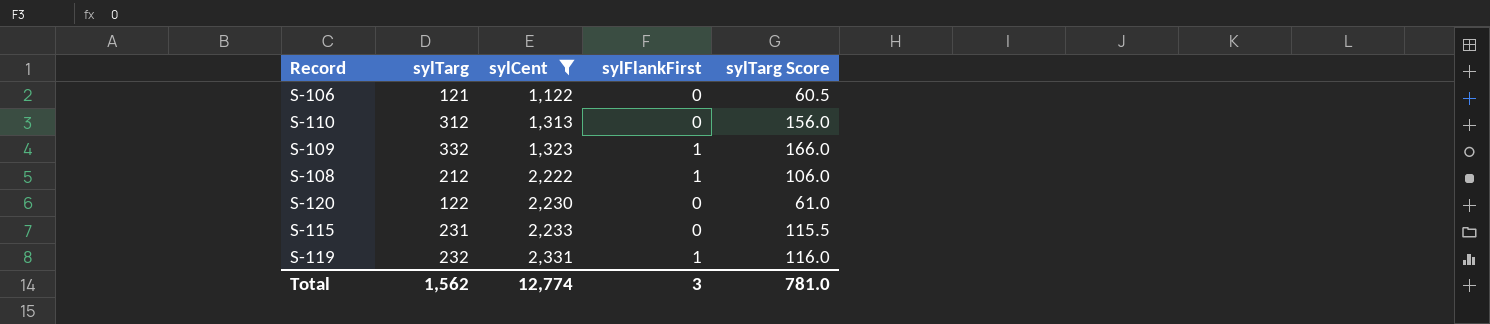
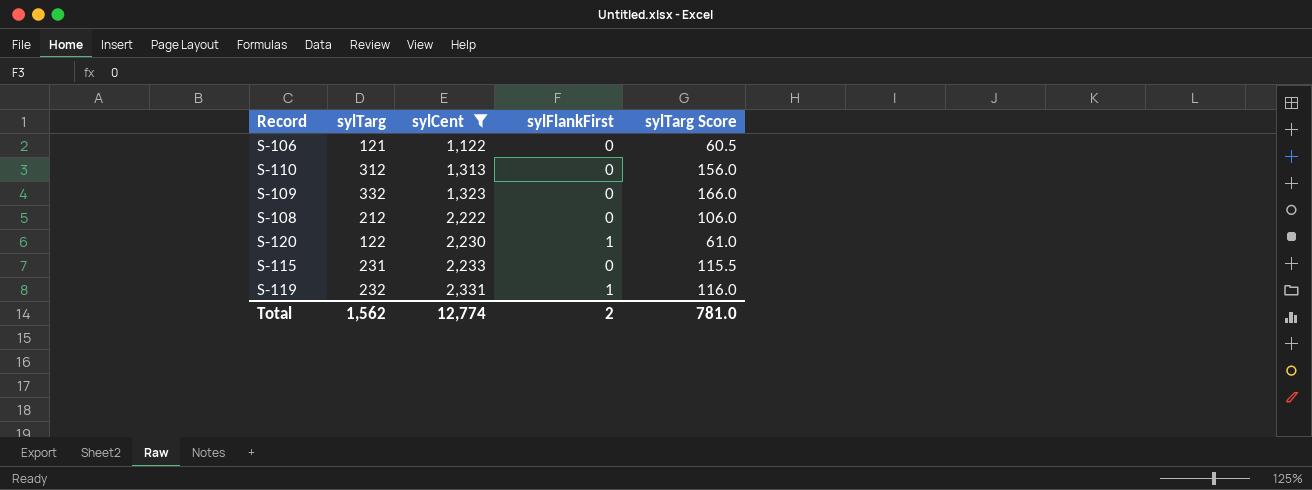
S-109 | sylFlankFirst: 1 -> 0
S-108 | sylFlankFirst: 1 -> 0
S-120 | sylFlankFirst: 0 -> 1
Total | sylFlankFirst: 3 -> 2

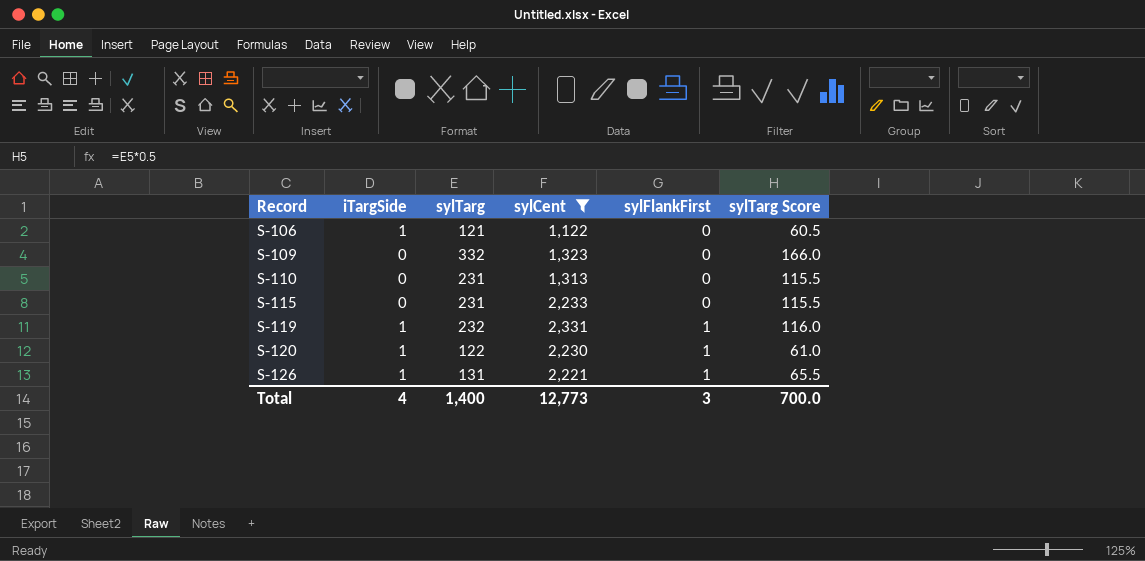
row order: sylCent ascending -> Record ascending
column iTargSide | position: none -> 2
row S-108: 212 | 2,222 | 0 | 106.0 -> none
S-110 | sylTarg: 312 -> 231
S-110 | sylTarg Score: 156.0 -> 115.5
row S-126: none -> 1 | 131 | 2,221 | 1 | 65.5
Total | sylTarg: 1,562 -> 1,400
Total | sylCent: 12,774 -> 12,773
Total | sylFlankFirst: 2 -> 3
Total | sylTarg Score: 781.0 -> 700.0

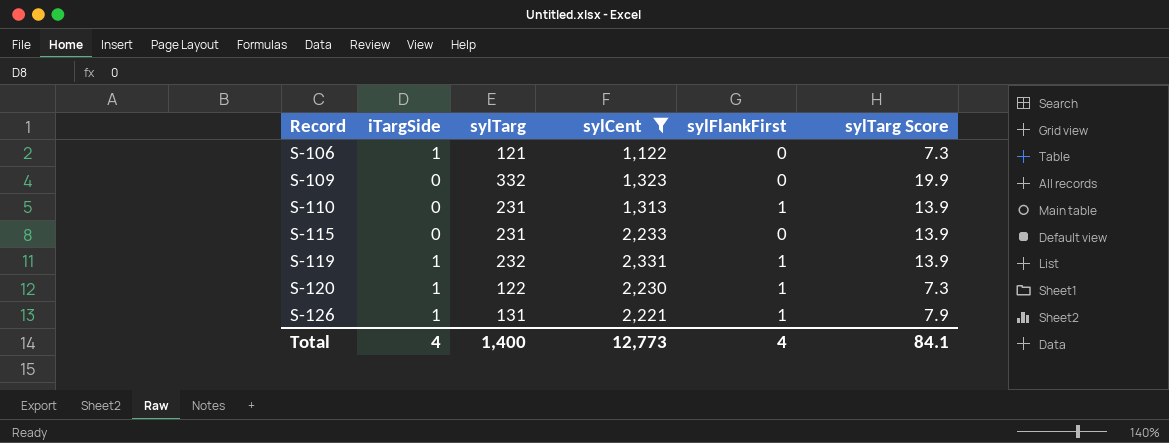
column sylTarg Score | formula: [sylTarg] * 0.5 -> [sylTarg] * 0.06
S-110 | sylFlankFirst: 0 -> 1
Total | sylFlankFirst: 3 -> 4
Total | sylTarg Score: 700.0 -> 84.1

